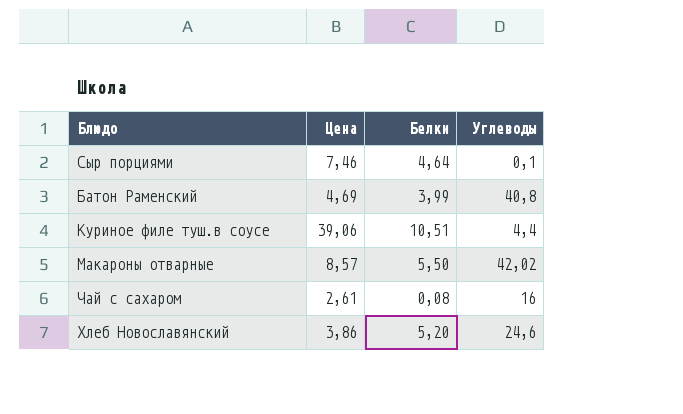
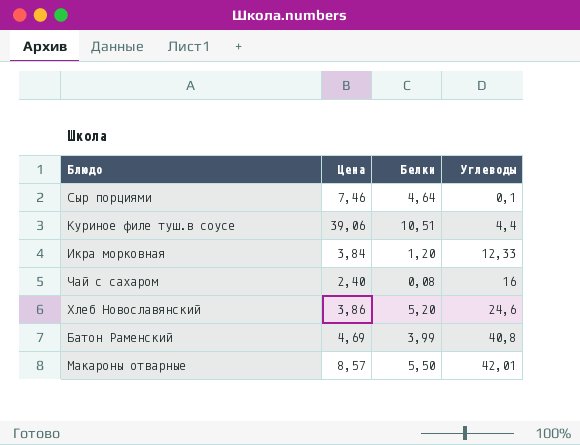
row order: none -> Углеводы ascending
row Икра морковная: none -> 3,84 | 1,20 | 12,33
Чай с сахаром | Цена: 2,61 -> 2,40
Макароны отварные | Углеводы: 42,02 -> 42,01

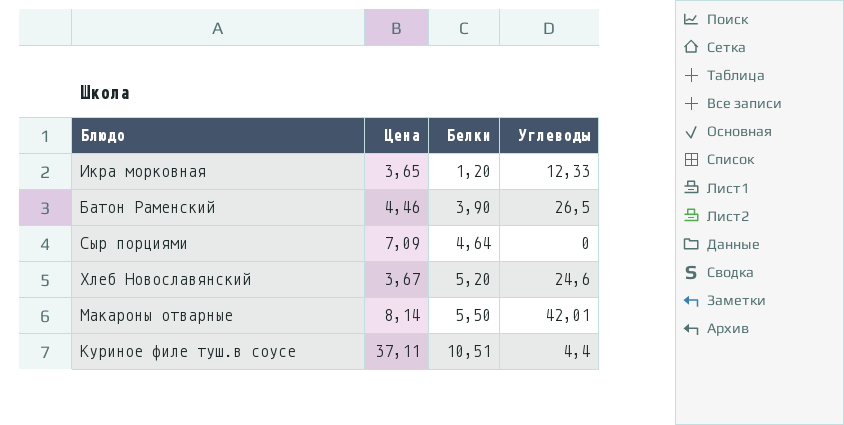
row order: Углеводы ascending -> Белки ascending
row Чай с сахаром: 2,40 | 0,08 | 16 -> none
Икра морковная | Цена: 3,84 -> 3,65
Батон Раменский | Цена: 4,69 -> 4,46
Батон Раменский | Белки: 3,99 -> 3,90
Батон Раменский | Углеводы: 40,8 -> 26,5
Сыр порциями | Цена: 7,46 -> 7,09
Сыр порциями | Углеводы: 0,1 -> 0
Хлеб Новославянский | Цена: 3,86 -> 3,67
Макароны отварные | Цена: 8,57 -> 8,14
Куриное филе туш.в соусе | Цена: 39,06 -> 37,11

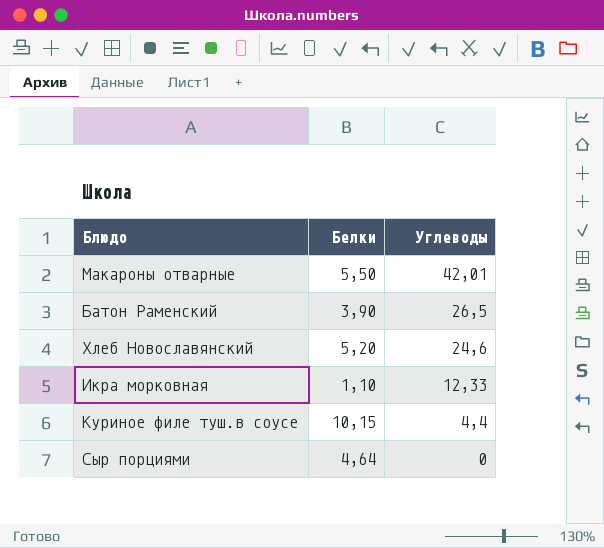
row order: Белки ascending -> Углеводы descending
column Цена | position: 2 -> none
Икра морковная | Белки: 1,20 -> 1,10
Куриное филе туш.в соусе | Белки: 10,51 -> 10,15

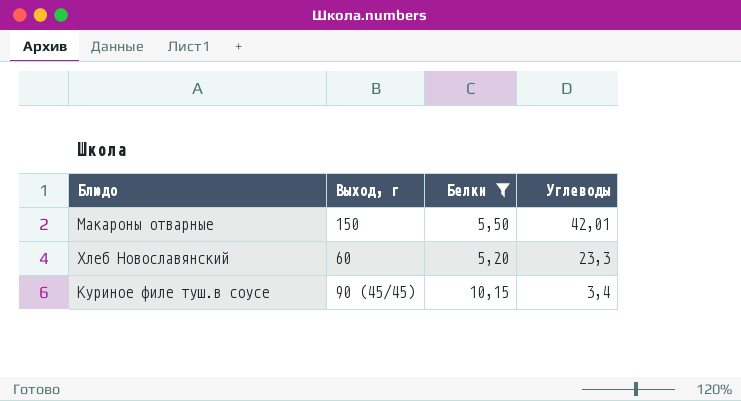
filter: none -> Белки >= 5,20
column Выход, г | position: none -> 2
Хлеб Новославянский | Углеводы: 24,6 -> 23,3
Куриное филе туш.в соусе | Углеводы: 4,4 -> 3,4

